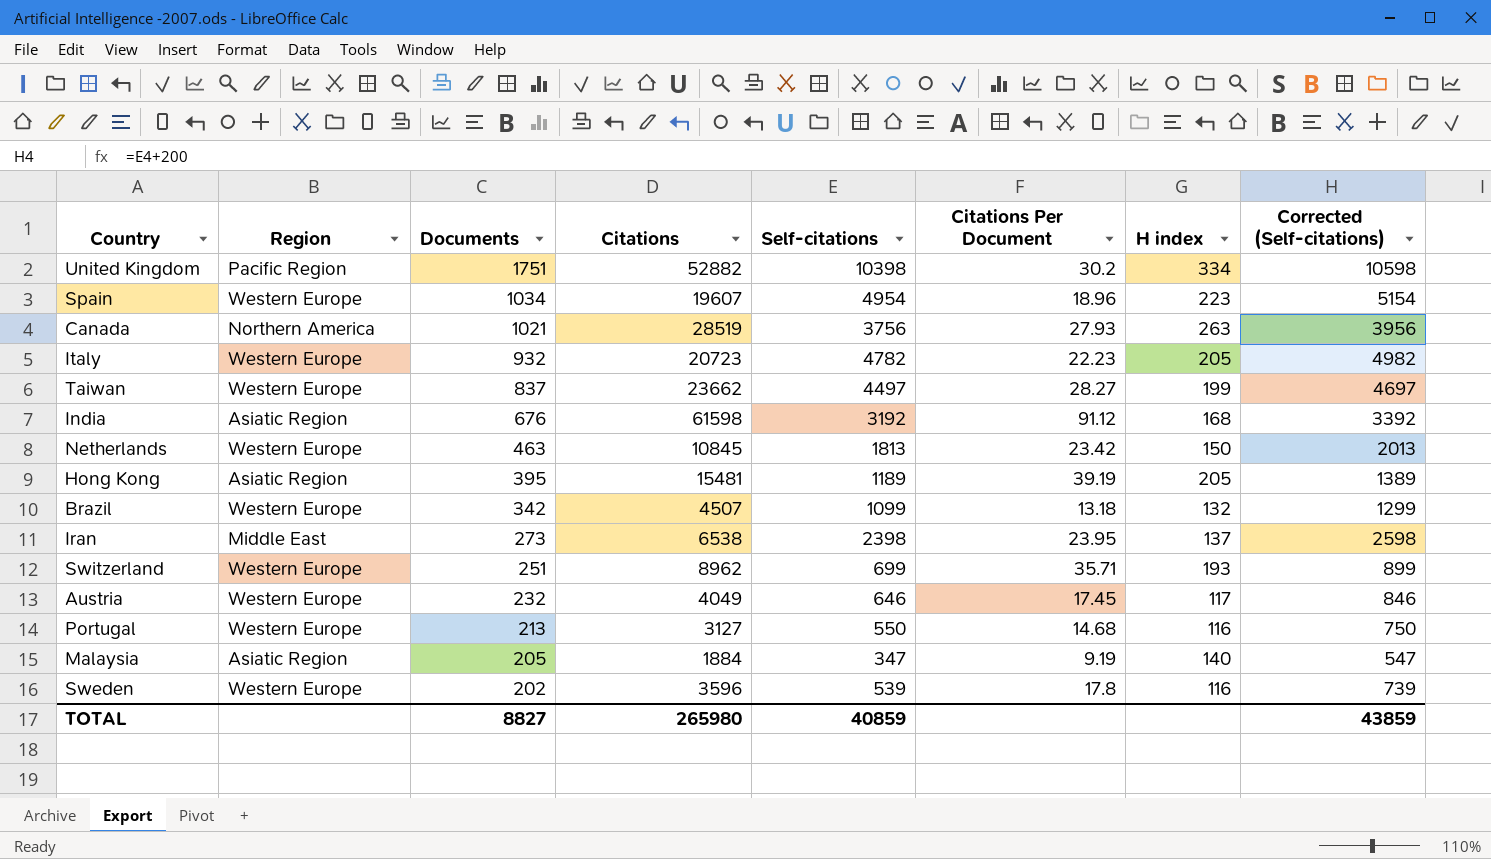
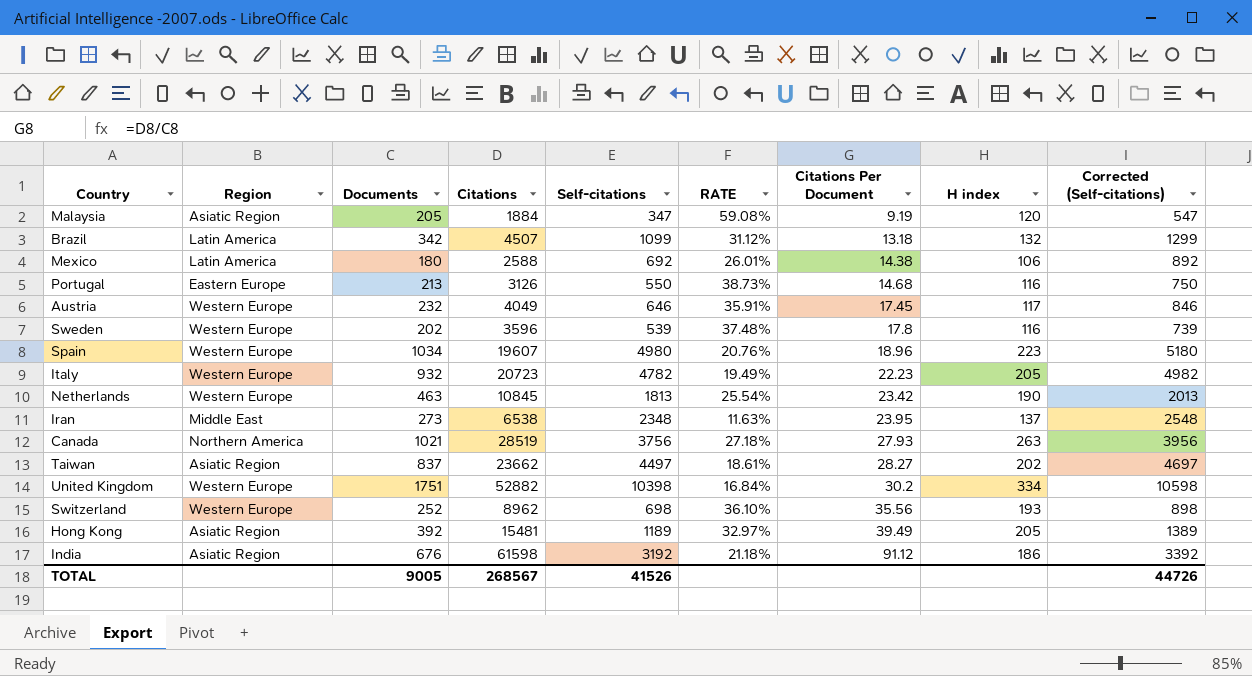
row order: Documents descending -> Citations Per Document ascending
column RATE | formula: none -> [Documents] / [Self-citations]
Malaysia | H index: 140 -> 120
Brazil | Region: Western Europe -> Latin America
row Mexico: none -> Latin America | 180 | 2588 | 692 | 26.01% | 14.38 | 106 | 892
Portugal | Region: Western Europe -> Eastern Europe
Portugal | Citations: 3127 -> 3126
Spain | Self-citations: 4954 -> 4980
Spain | Corrected (Self-citations): 5154 -> 5180
Netherlands | H index: 150 -> 190
Iran | Self-citations: 2398 -> 2348
Iran | Corrected (Self-citations): 2598 -> 2548
Taiwan | Region: Western Europe -> Asiatic Region
Taiwan | H index: 199 -> 202
United Kingdom | Region: Pacific Region -> Western Europe
Switzerland | Documents: 251 -> 252
Switzerland | Self-citations: 699 -> 698
Switzerland | Citations Per Document: 35.71 -> 35.56
Switzerland | Corrected (Self-citations): 899 -> 898
Hong Kong | Documents: 395 -> 392
Hong Kong | Citations Per Document: 39.19 -> 39.49
India | H index: 168 -> 186
TOTAL | Documents: 8827 -> 9005
TOTAL | Citations: 265980 -> 268567
TOTAL | Self-citations: 40859 -> 41526
TOTAL | Corrected (Self-citations): 43859 -> 44726

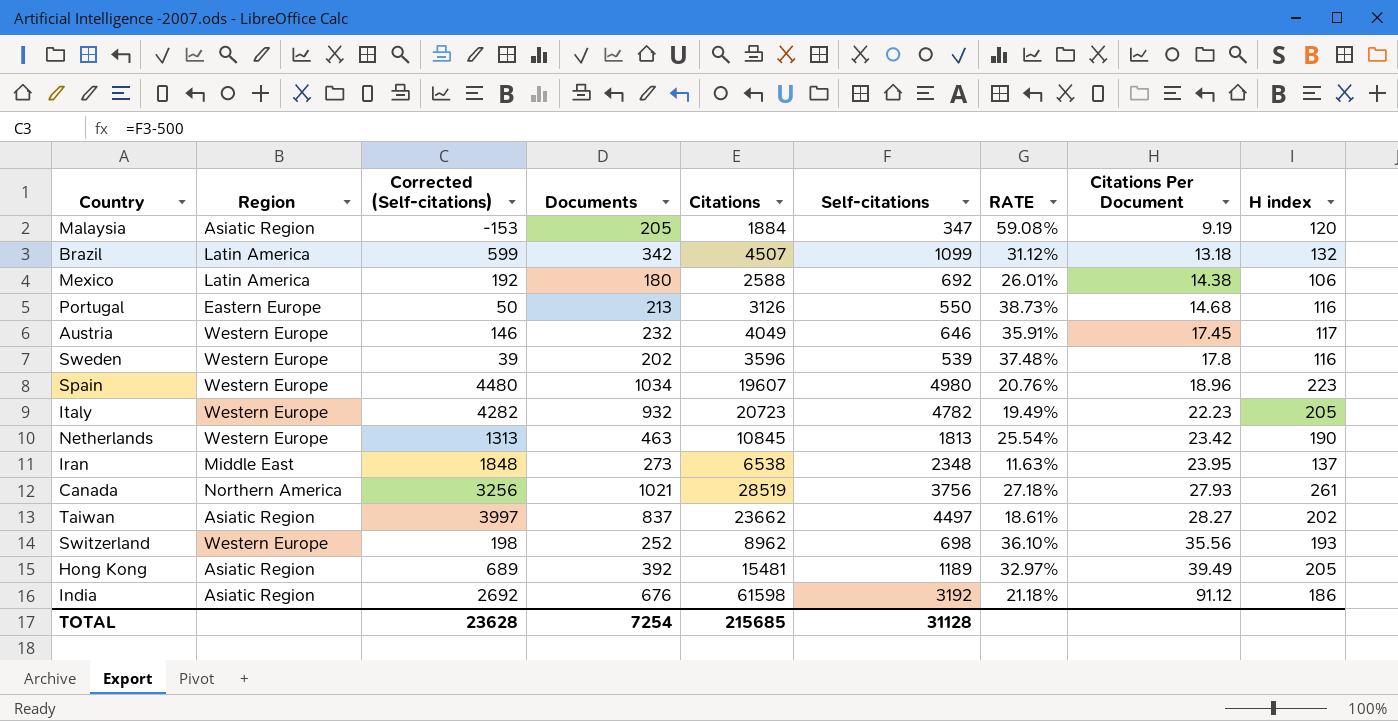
column Corrected (Self-citations) | formula: [Self-citations] + 200 -> [Self-citations] - 500
column Corrected (Self-citations) | position: 9 -> 3
row United Kingdom: Western Europe | 1751 | 52882 | 10398 | 16.84% | 30.2 | 334 | 10598 -> none
Canada | H index: 263 -> 261
TOTAL | Corrected (Self-citations): 44726 -> 23628
TOTAL | Documents: 9005 -> 7254
TOTAL | Citations: 268567 -> 215685
TOTAL | Self-citations: 41526 -> 31128

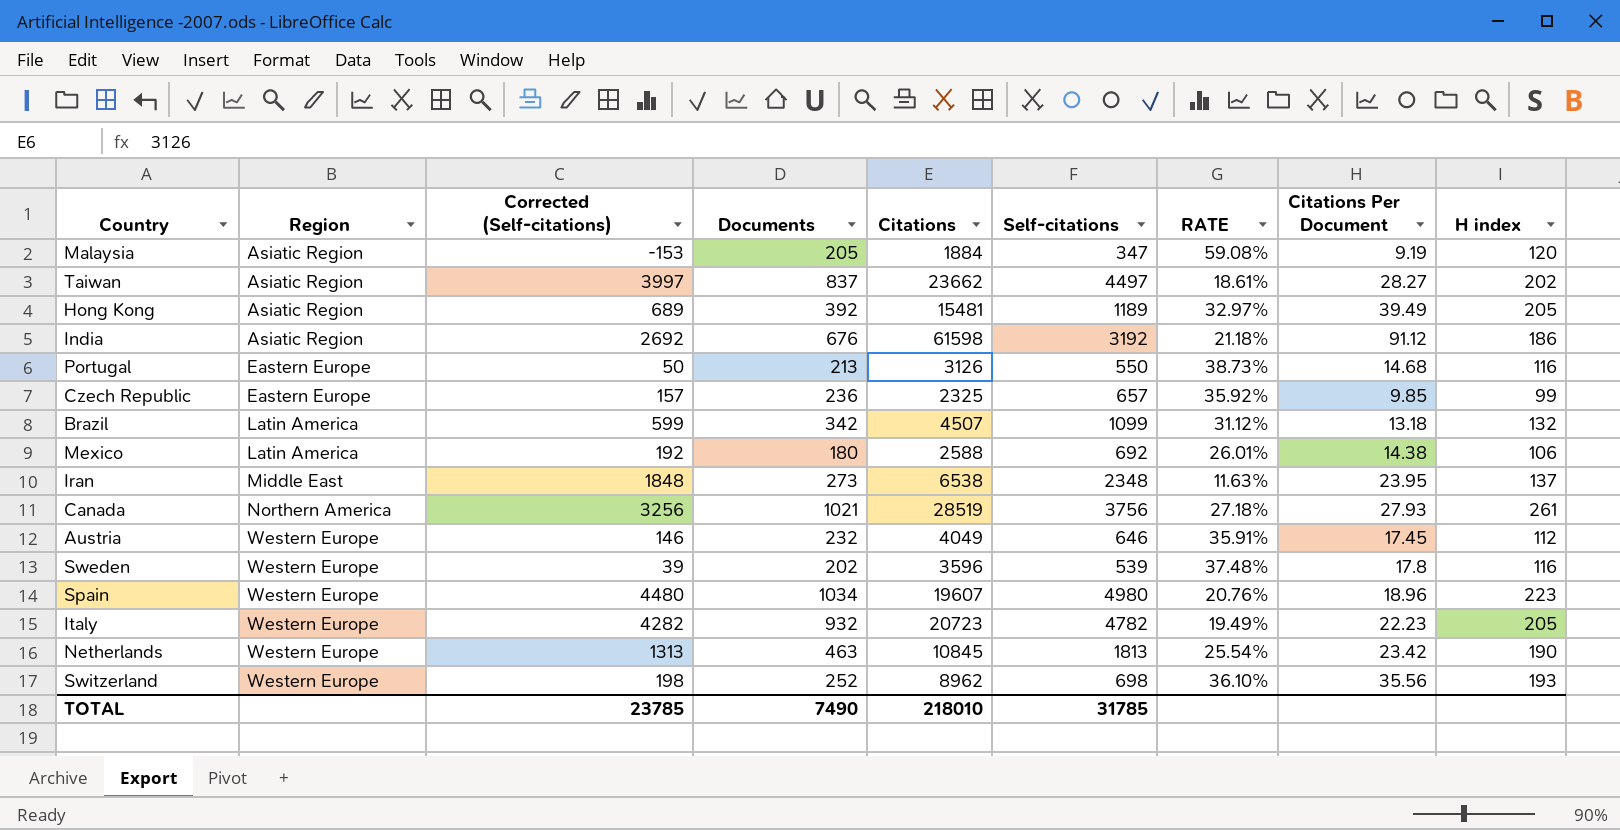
row order: Citations Per Document ascending -> Region ascending
row Czech Republic: none -> Eastern Europe | 157 | 236 | 2325 | 657 | 35.92% | 9.85 | 99
Austria | H index: 117 -> 112
TOTAL | Corrected (Self-citations): 23628 -> 23785
TOTAL | Documents: 7254 -> 7490
TOTAL | Citations: 215685 -> 218010
TOTAL | Self-citations: 31128 -> 31785

